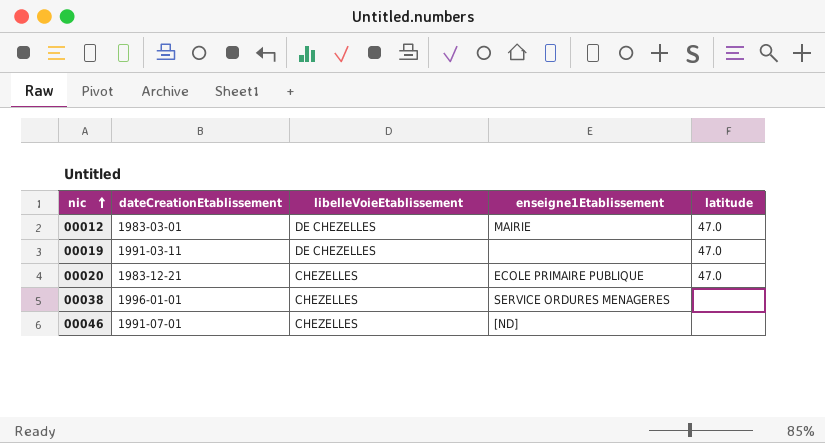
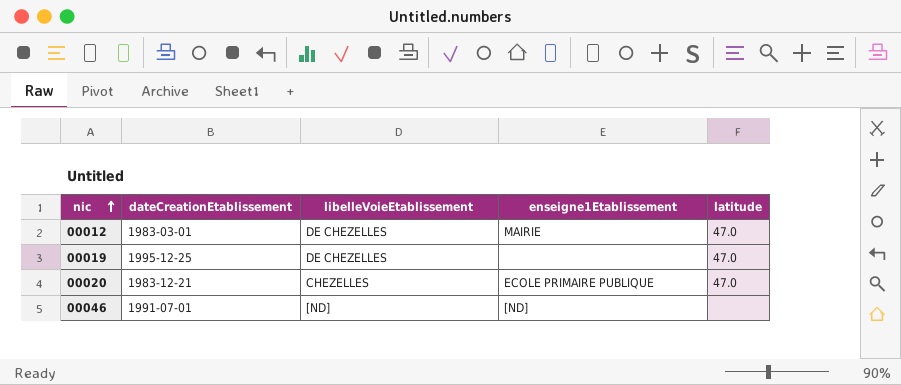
row 00038: 1996-01-01 | CHEZELLES | SERVICE ORDURES MENAGERES | none -> none
00019 | dateCreationEtablissement: 1991-03-11 -> 1995-12-25
00046 | libelleVoieEtablissement: CHEZELLES -> [ND]

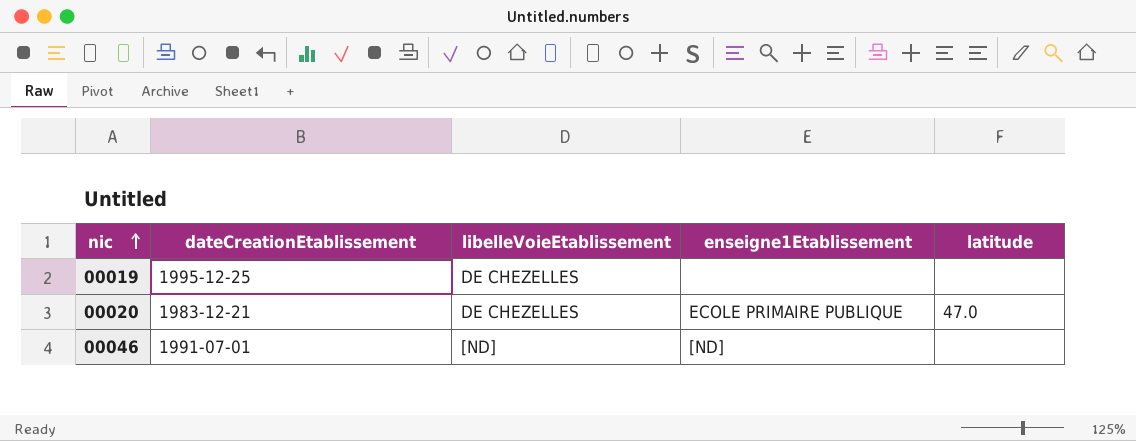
row 00012: 1983-03-01 | DE CHEZELLES | MAIRIE | 47.0 -> none
00019 | latitude: 47.0 -> none
00020 | libelleVoieEtablissement: CHEZELLES -> DE CHEZELLES

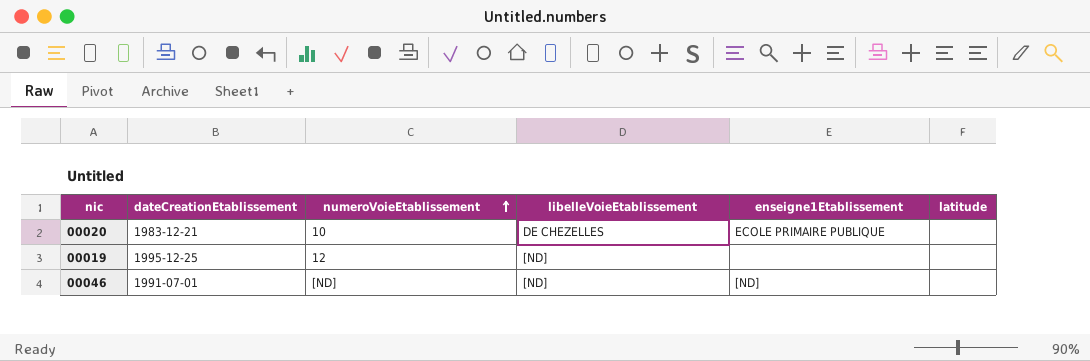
row order: nic ascending -> numeroVoieEtablissement ascending
column numeroVoieEtablissement | position: none -> 3
00020 | latitude: 47.0 -> none
00019 | libelleVoieEtablissement: DE CHEZELLES -> [ND]

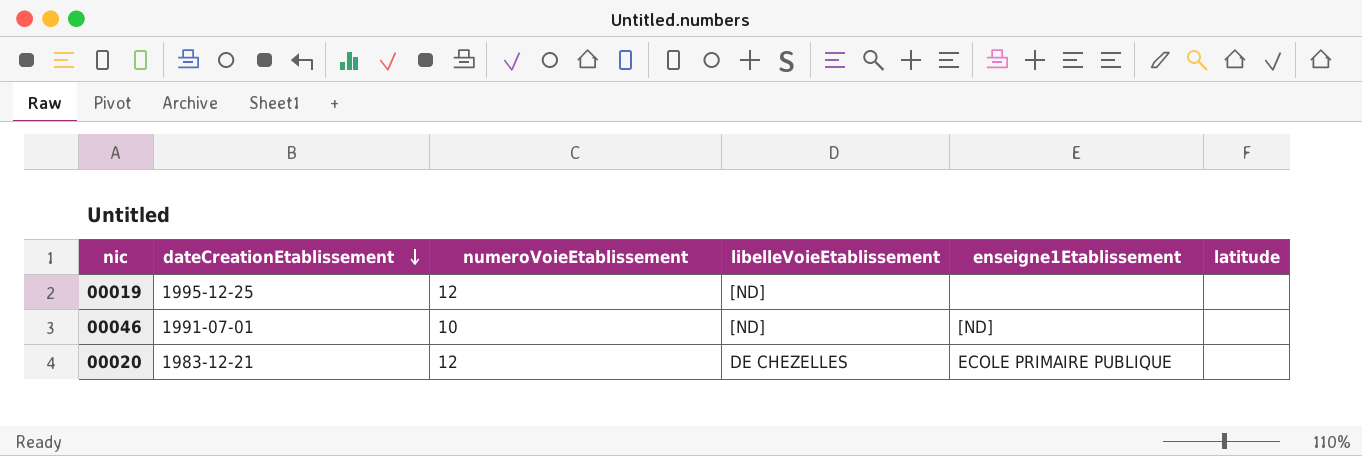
row order: numeroVoieEtablissement ascending -> dateCreationEtablissement descending
00046 | numeroVoieEtablissement: [ND] -> 10
00020 | numeroVoieEtablissement: 10 -> 12

